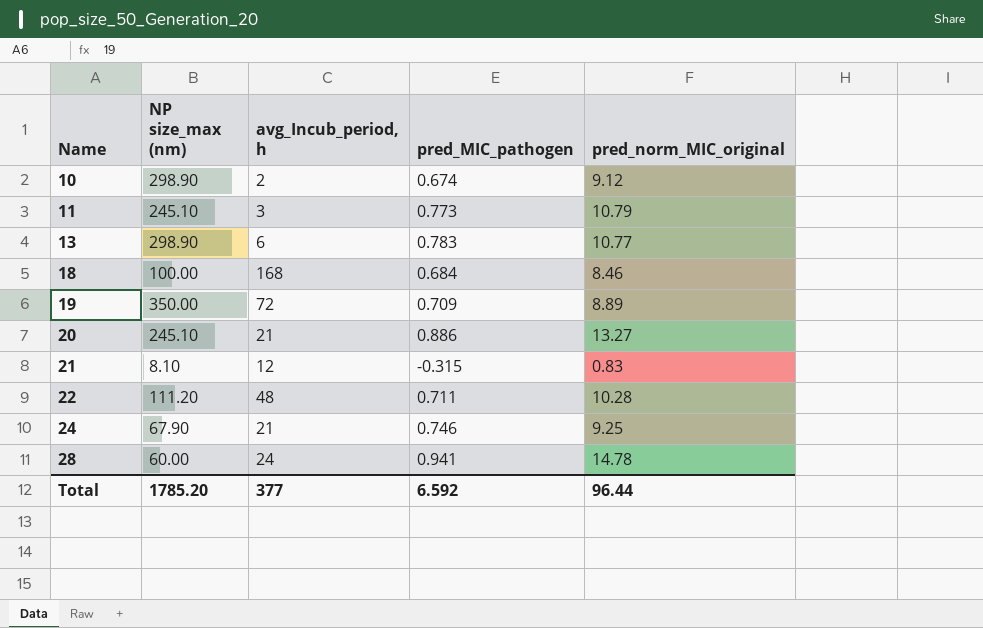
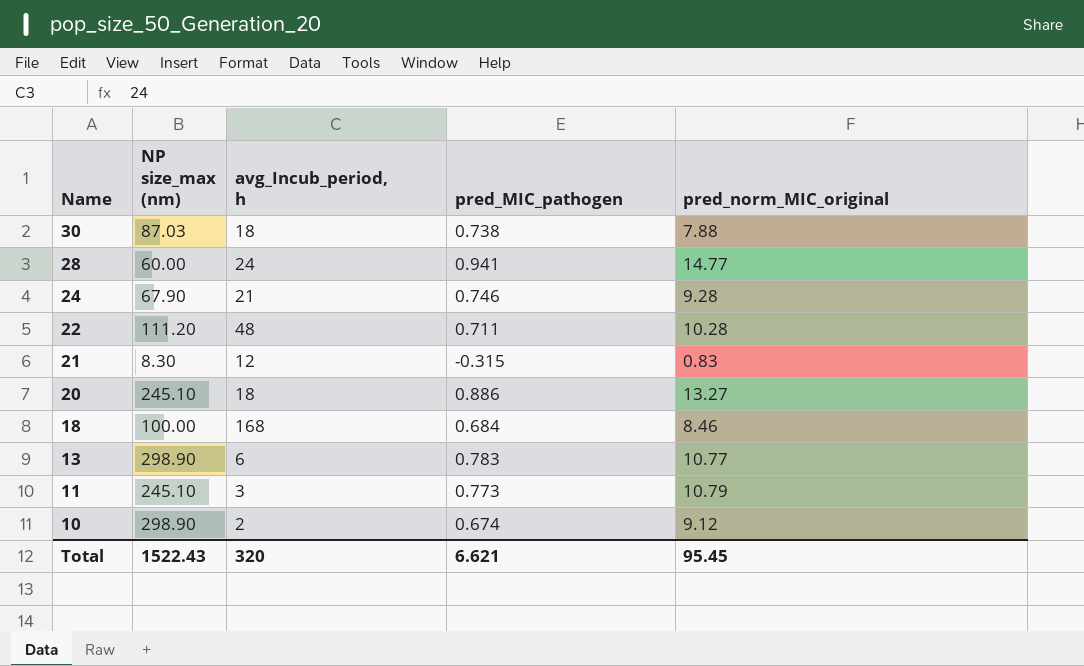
row order: Name ascending -> Name descending
row 19: 350.00 | 72 | 0.709 | 8.89 -> none
row 30: none -> 87.03 | 18 | 0.738 | 7.88
28 | pred_norm_MIC_original: 14.78 -> 14.77
24 | pred_norm_MIC_original: 9.25 -> 9.28
21 | NP size_max (nm): 8.10 -> 8.30
20 | avg_Incub_period, h: 21 -> 18
Total | NP size_max (nm): 1785.20 -> 1522.43
Total | avg_Incub_period, h: 377 -> 320
Total | pred_MIC_pathogen: 6.592 -> 6.621
Total | pred_norm_MIC_original: 96.44 -> 95.45

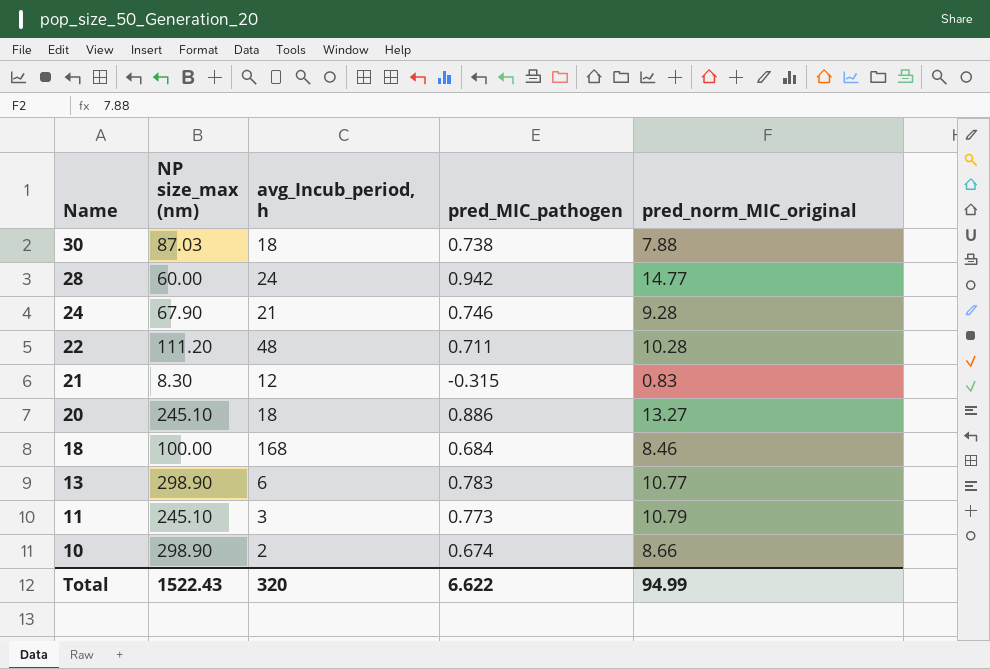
28 | pred_MIC_pathogen: 0.941 -> 0.942
10 | pred_norm_MIC_original: 9.12 -> 8.66
Total | pred_MIC_pathogen: 6.621 -> 6.622
Total | pred_norm_MIC_original: 95.45 -> 94.99

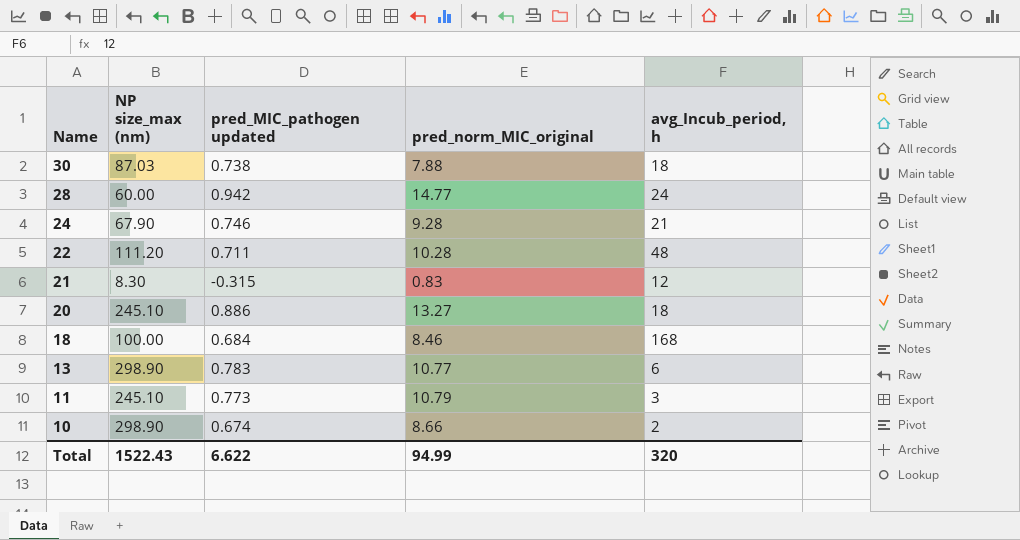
column name: pred_MIC_pathogen -> pred_MIC_pathogen updated
column avg_Incub_period, h | position: 3 -> 5

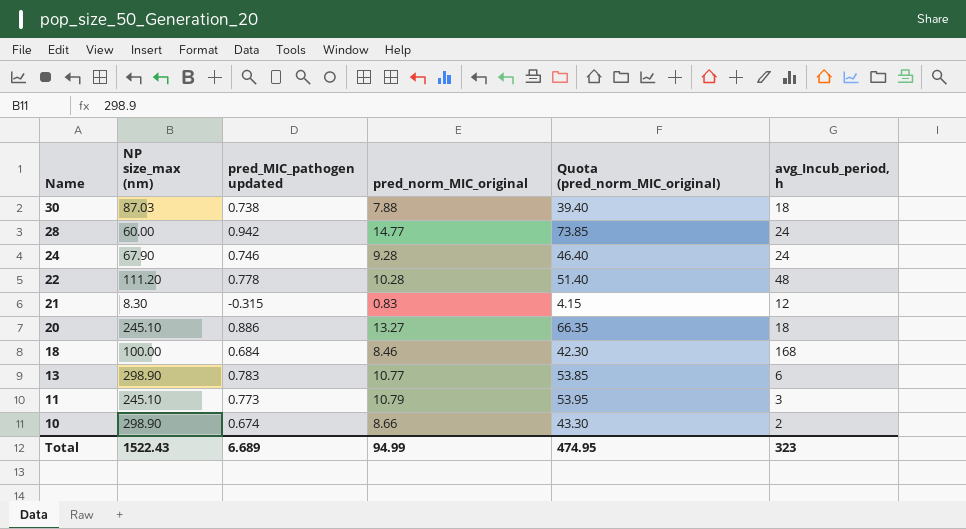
column Quota (pred_norm_MIC_original) | formula: none -> [pred_norm_MIC_original] * 5
24 | avg_Incub_period, h: 21 -> 24
22 | pred_MIC_pathogen updated: 0.711 -> 0.778
Total | pred_MIC_pathogen updated: 6.622 -> 6.689
Total | avg_Incub_period, h: 320 -> 323

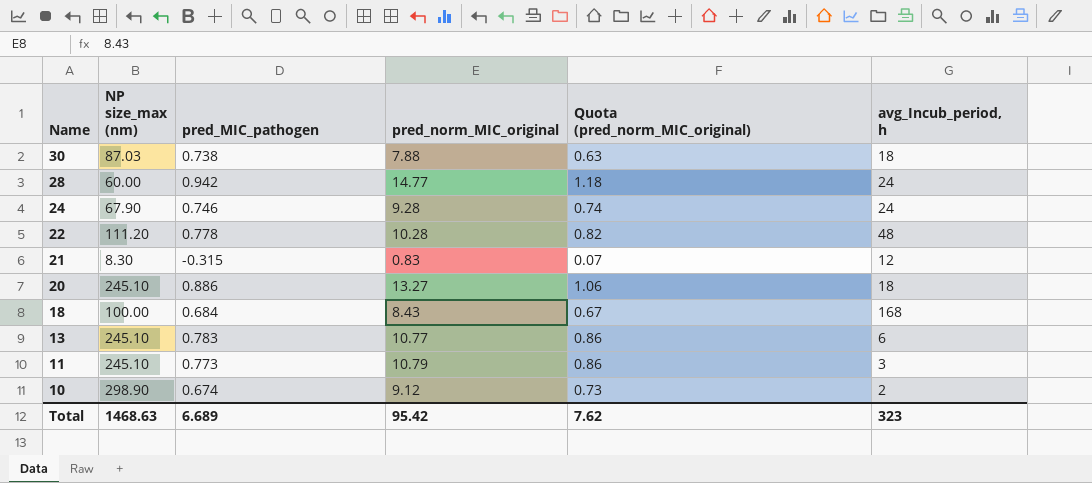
column name: pred_MIC_pathogen updated -> pred_MIC_pathogen
column Quota (pred_norm_MIC_original) | formula: [pred_norm_MIC_original] * 5 -> [pred_norm_MIC_original] * 0.08
18 | pred_norm_MIC_original: 8.46 -> 8.43
13 | NP size_max (nm): 298.90 -> 245.10
10 | pred_norm_MIC_original: 8.66 -> 9.12
Total | NP size_max (nm): 1522.43 -> 1468.63
Total | pred_norm_MIC_original: 94.99 -> 95.42
Total | Quota (pred_norm_MIC_original): 474.95 -> 7.62

